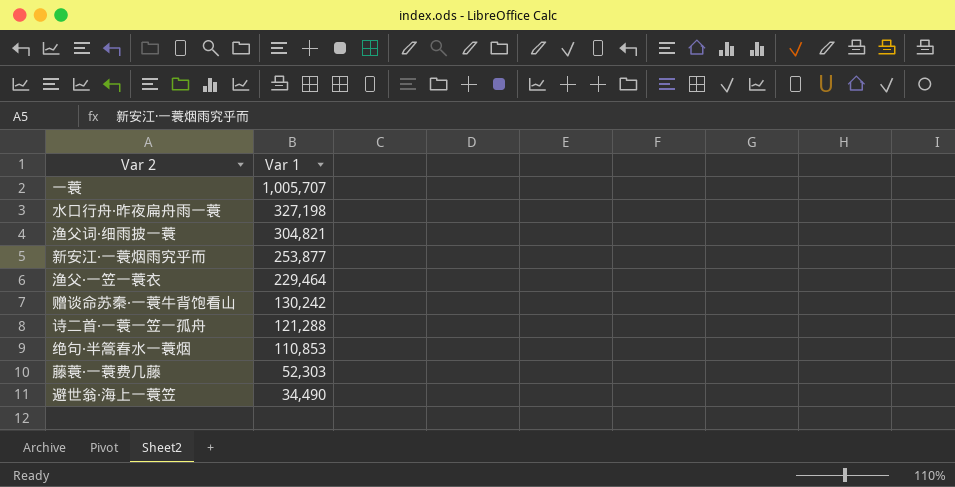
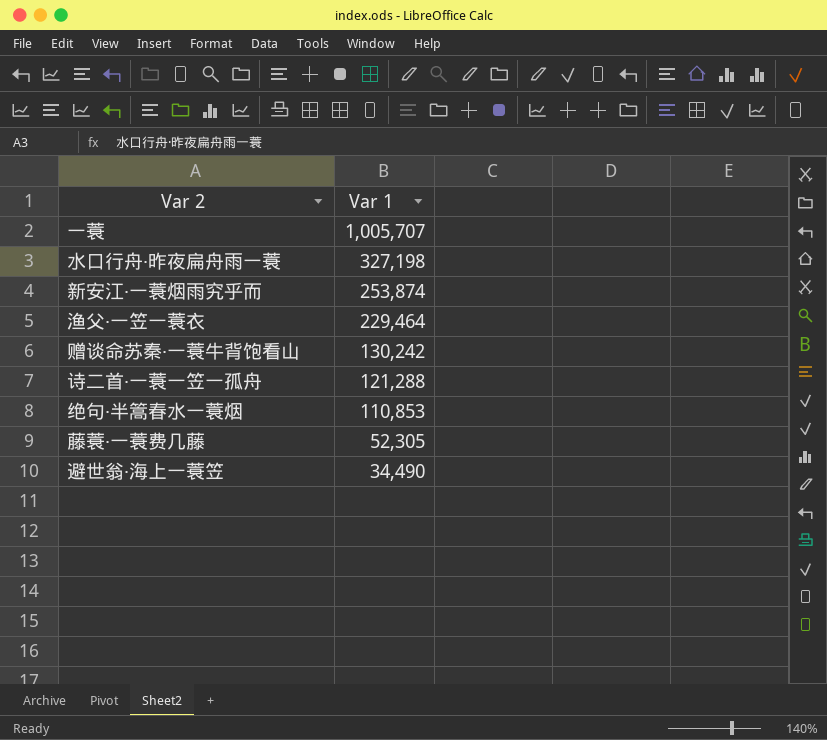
row 渔父词·细雨披一蓑: 304,821 -> none
新安江·一蓑烟雨究乎而 | Var 1: 253,877 -> 253,874
藤蓑·一蓑费几藤 | Var 1: 52,303 -> 52,305

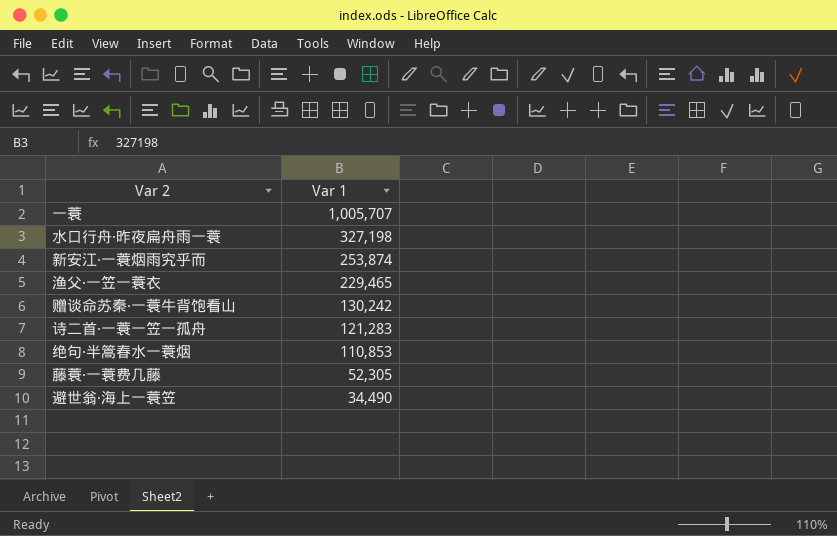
渔父·一笠一蓑衣 | Var 1: 229,464 -> 229,465
诗二首·一蓑一笠一孤舟 | Var 1: 121,288 -> 121,283

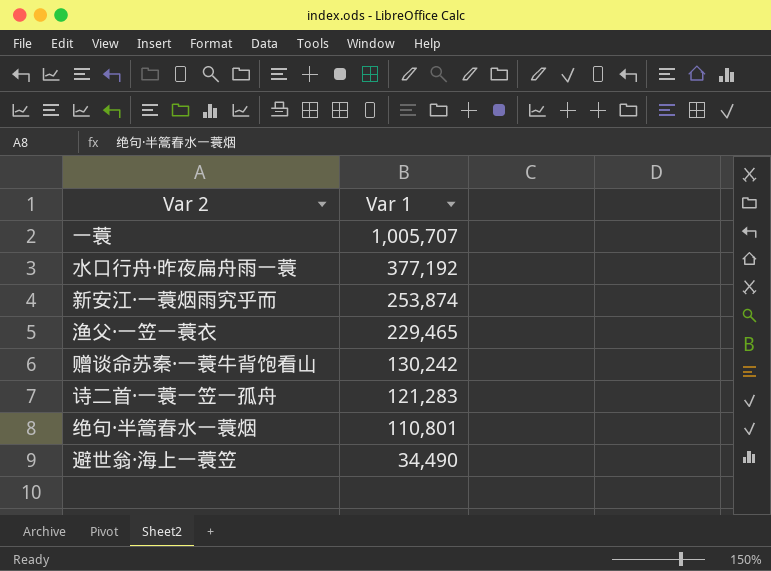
row 藤蓑·一蓑费几藤: 52,305 -> none
水口行舟·昨夜扁舟雨一蓑 | Var 1: 327,198 -> 377,192
绝句·半篙春水一蓑烟 | Var 1: 110,853 -> 110,801

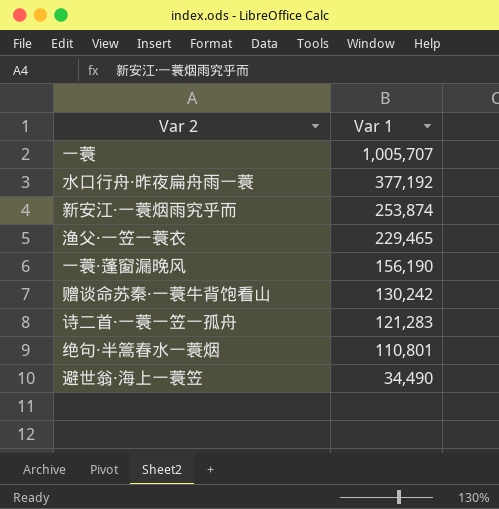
row 一蓑·蓬窗漏晚风: none -> 156,190

